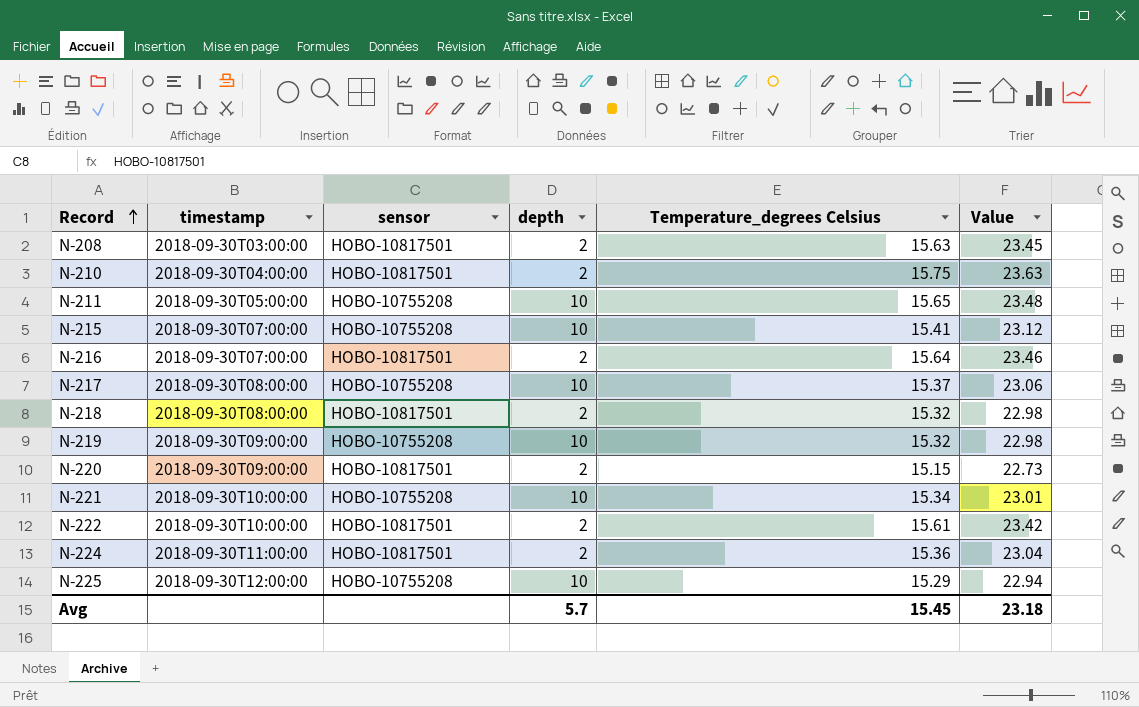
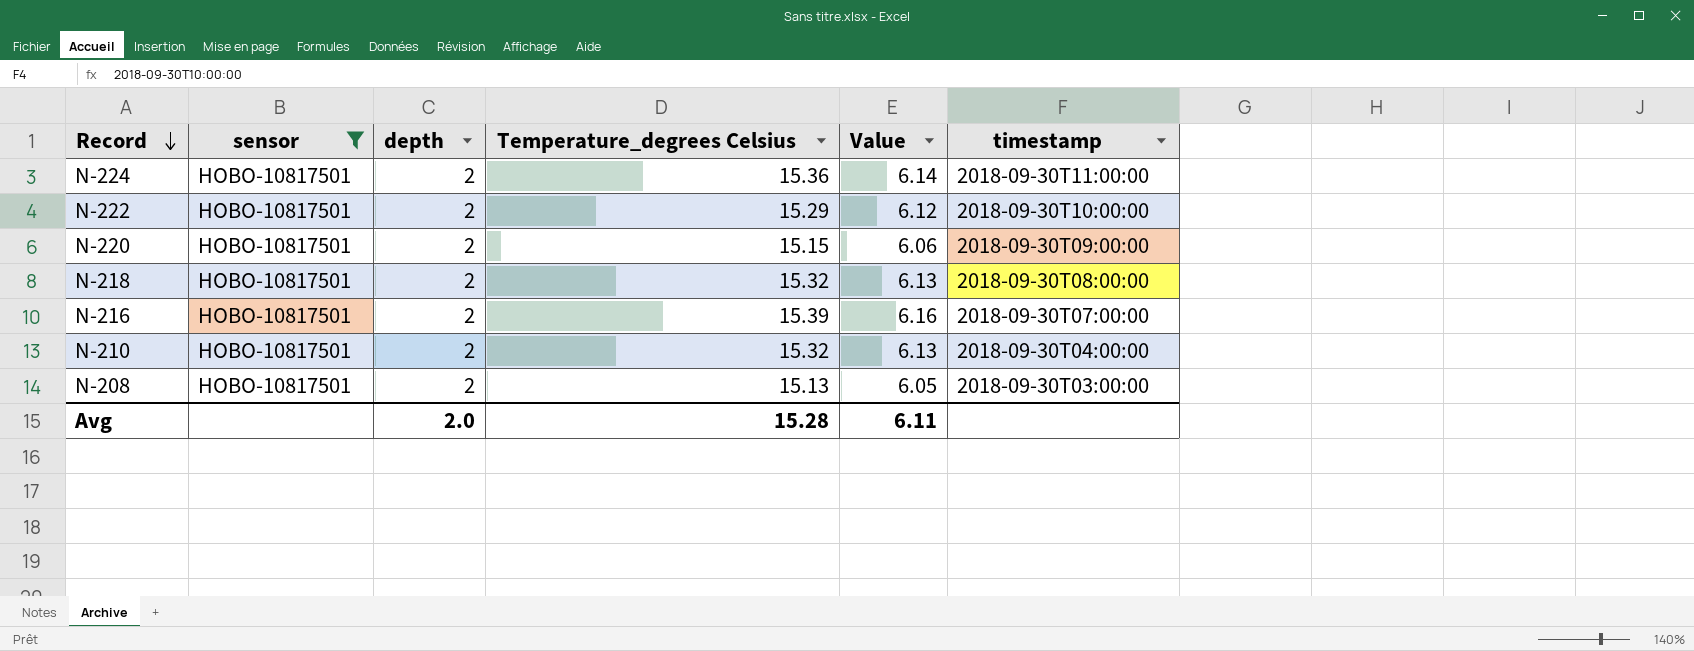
filter: none -> sensor = HOBO-10817501
row order: Record ascending -> Record descending
column Value | formula: [Temperature_degrees Celsius] * 1.5 -> [Temperature_degrees Celsius] * 0.4
column timestamp | position: 2 -> 6
N-222 | Temperature_degrees Celsius: 15.61 -> 15.29
N-216 | Temperature_degrees Celsius: 15.64 -> 15.39
N-210 | Temperature_degrees Celsius: 15.75 -> 15.32
N-208 | Temperature_degrees Celsius: 15.63 -> 15.13
Avg | depth: 5.7 -> 2.0
Avg | Temperature_degrees Celsius: 15.45 -> 15.28
Avg | Value: 23.18 -> 6.11

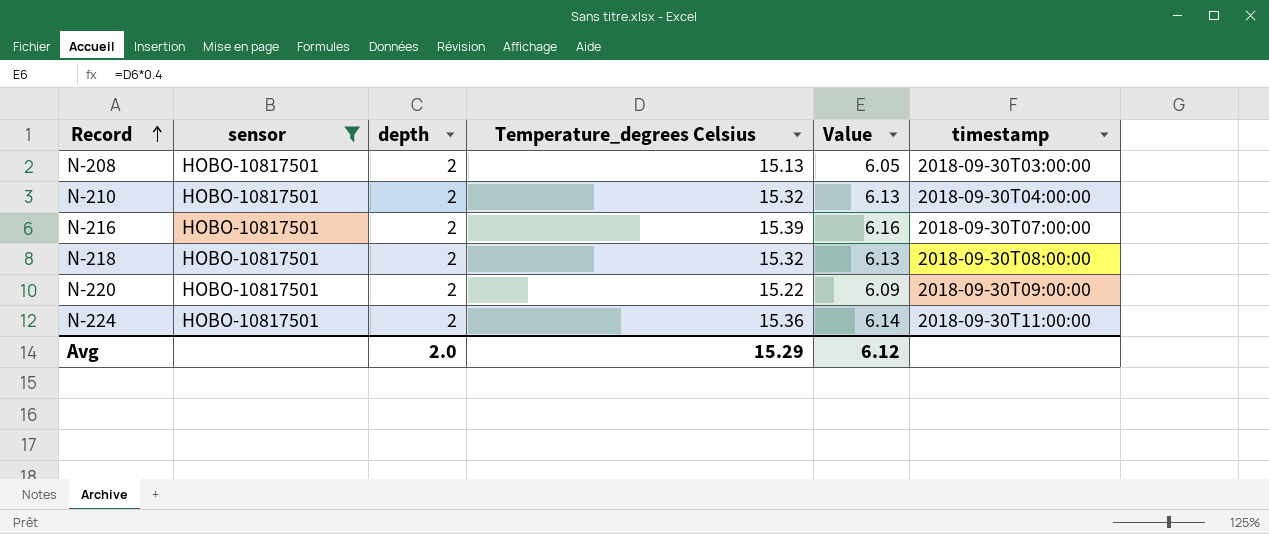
row order: Record descending -> Record ascending
row N-222: HOBO-10817501 | 2 | 15.29 | 6.12 | 2018-09-30T10:00:00 -> none
N-220 | Temperature_degrees Celsius: 15.15 -> 15.22
N-220 | Value: 6.06 -> 6.09
Avg | Temperature_degrees Celsius: 15.28 -> 15.29
Avg | Value: 6.11 -> 6.12

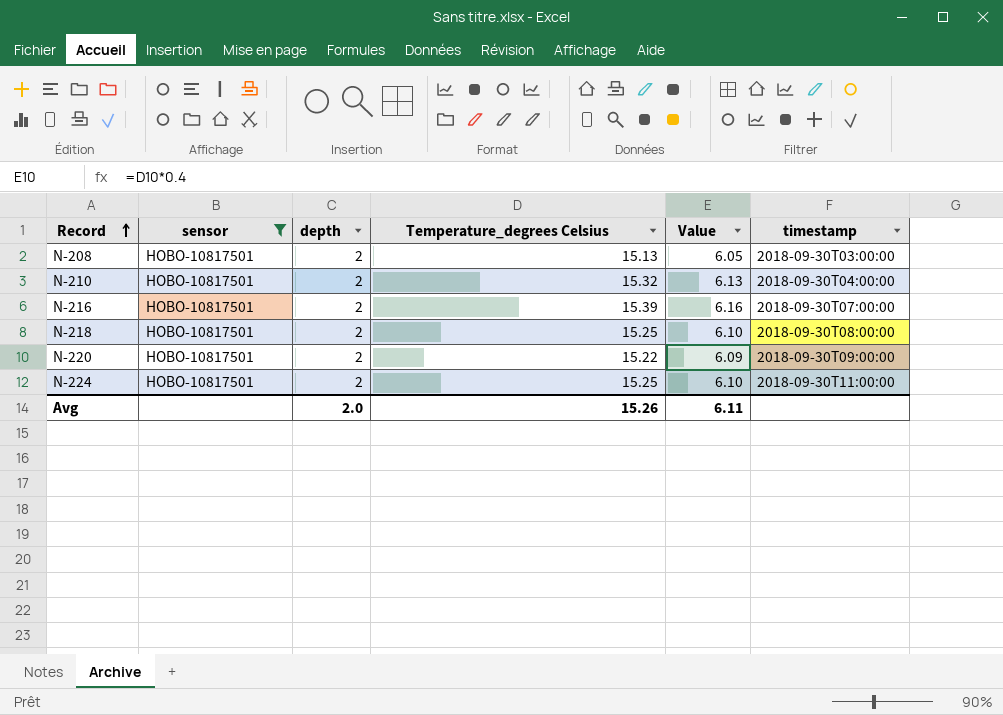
N-218 | Temperature_degrees Celsius: 15.32 -> 15.25
N-218 | Value: 6.13 -> 6.10
N-224 | Temperature_degrees Celsius: 15.36 -> 15.25
N-224 | Value: 6.14 -> 6.10
Avg | Temperature_degrees Celsius: 15.29 -> 15.26
Avg | Value: 6.12 -> 6.11

